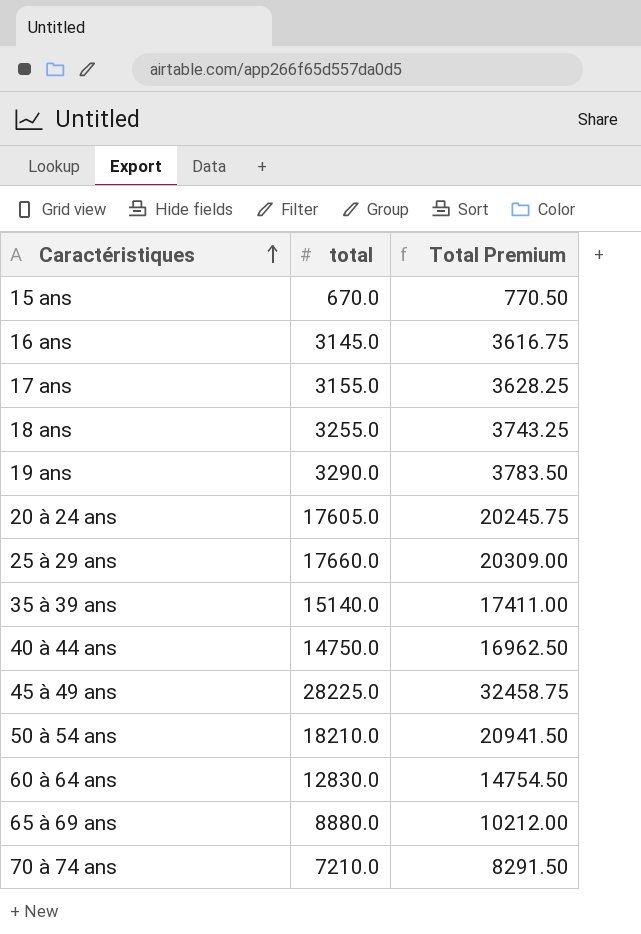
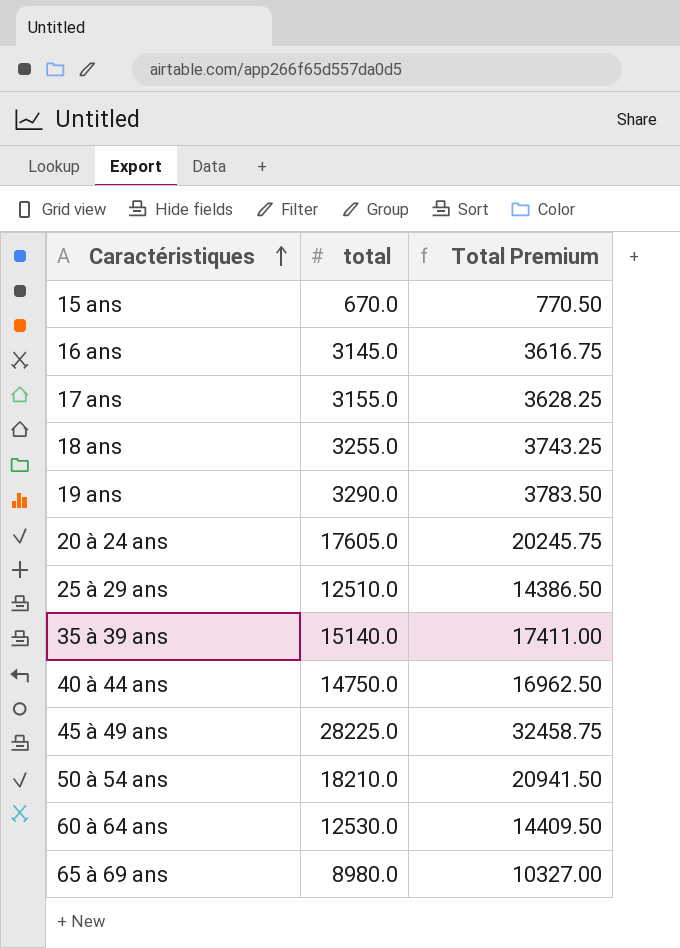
row 70 à 74 ans: 7210.0 | 8291.50 -> none
25 à 29 ans | total: 17660.0 -> 12510.0
25 à 29 ans | Total Premium: 20309.00 -> 14386.50
60 à 64 ans | total: 12830.0 -> 12530.0
60 à 64 ans | Total Premium: 14754.50 -> 14409.50
65 à 69 ans | total: 8880.0 -> 8980.0
65 à 69 ans | Total Premium: 10212.00 -> 10327.00

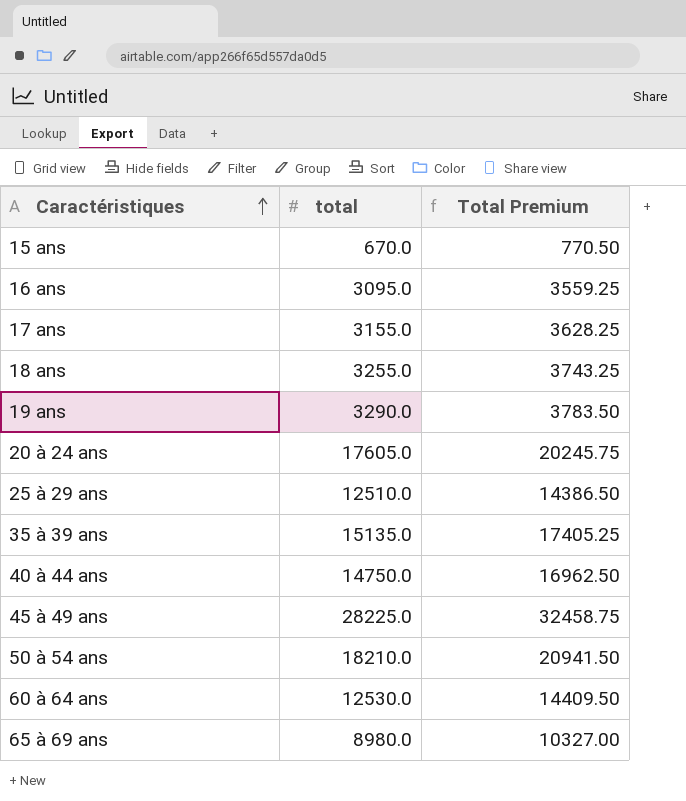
16 ans | total: 3145.0 -> 3095.0
16 ans | Total Premium: 3616.75 -> 3559.25
35 à 39 ans | total: 15140.0 -> 15135.0
35 à 39 ans | Total Premium: 17411.00 -> 17405.25

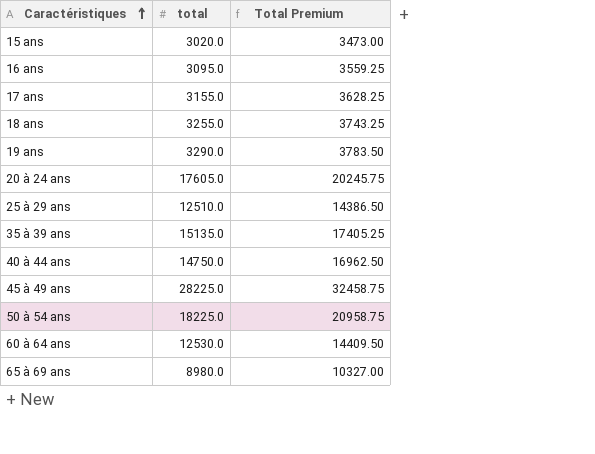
15 ans | total: 670.0 -> 3020.0
15 ans | Total Premium: 770.50 -> 3473.00
50 à 54 ans | total: 18210.0 -> 18225.0
50 à 54 ans | Total Premium: 20941.50 -> 20958.75

